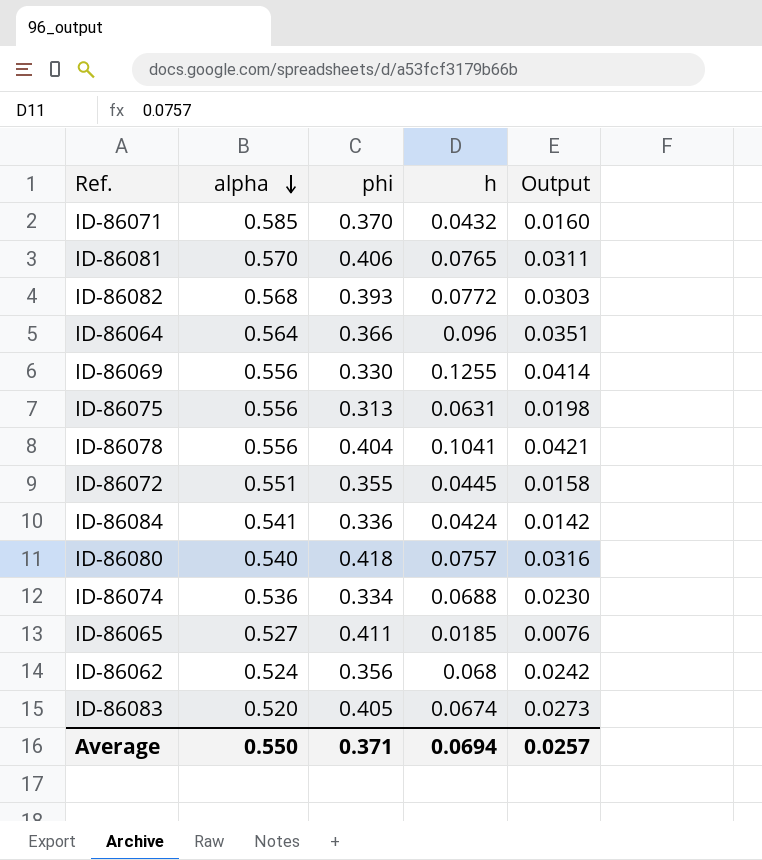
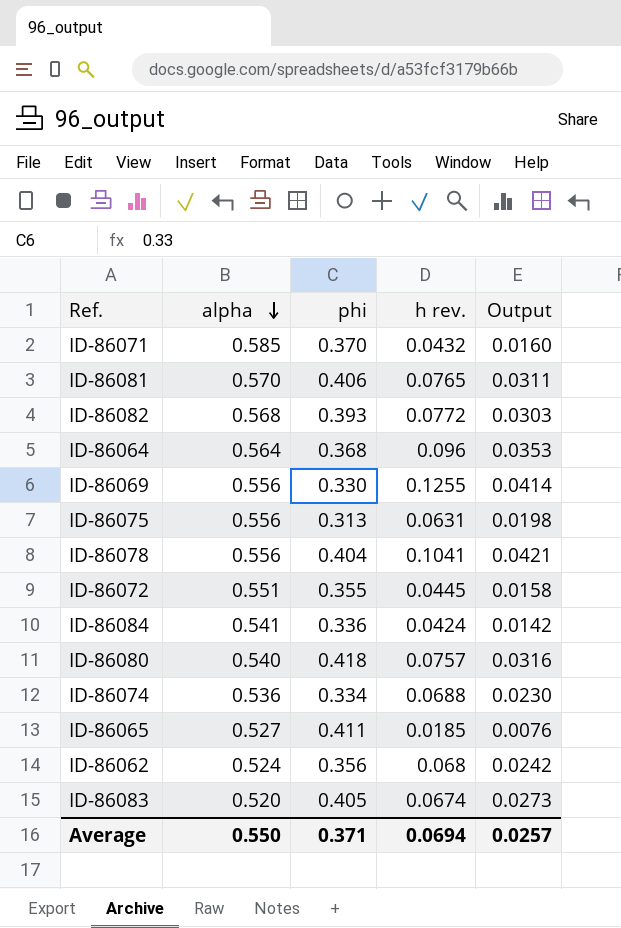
column name: h -> h rev.
ID-86064 | phi: 0.366 -> 0.368
ID-86064 | Output: 0.0351 -> 0.0353

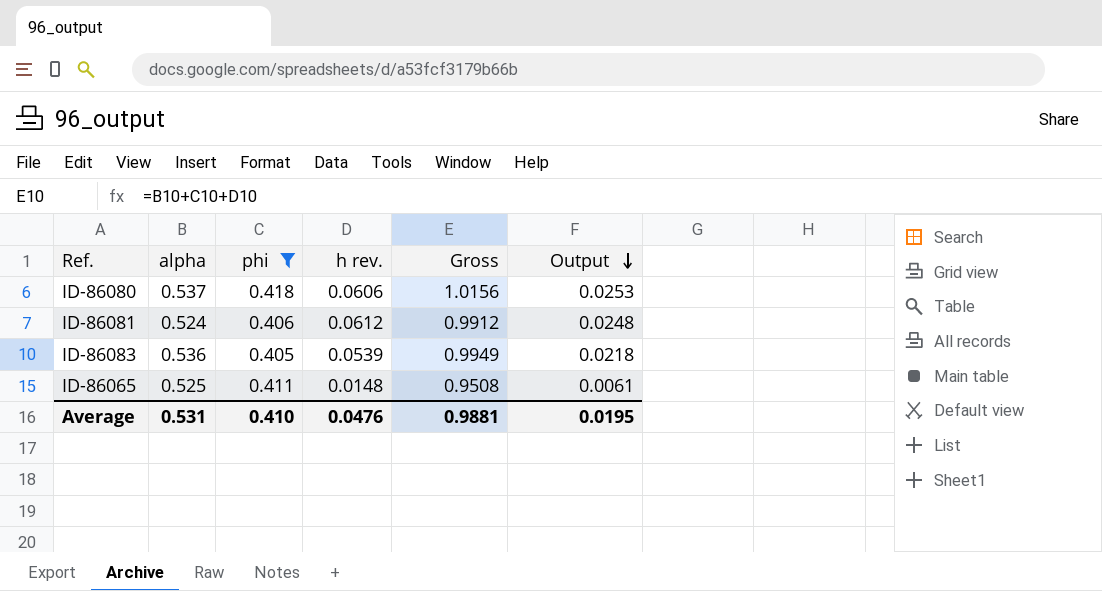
filter: none -> phi >= 0.405
row order: alpha descending -> Output descending
column Gross | formula: none -> [alpha] + [phi] + [h rev.]
ID-86080 | alpha: 0.540 -> 0.537
ID-86080 | h rev.: 0.0757 -> 0.0606
ID-86080 | Output: 0.0316 -> 0.0253
ID-86081 | alpha: 0.570 -> 0.524
ID-86081 | h rev.: 0.0765 -> 0.0612
ID-86081 | Output: 0.0311 -> 0.0248
ID-86083 | alpha: 0.520 -> 0.536
ID-86083 | h rev.: 0.0674 -> 0.0539
ID-86083 | Output: 0.0273 -> 0.0218
ID-86065 | alpha: 0.527 -> 0.525
ID-86065 | h rev.: 0.0185 -> 0.0148
ID-86065 | Output: 0.0076 -> 0.0061
Average | alpha: 0.550 -> 0.531
Average | phi: 0.371 -> 0.410
Average | h rev.: 0.0694 -> 0.0476
Average | Output: 0.0257 -> 0.0195

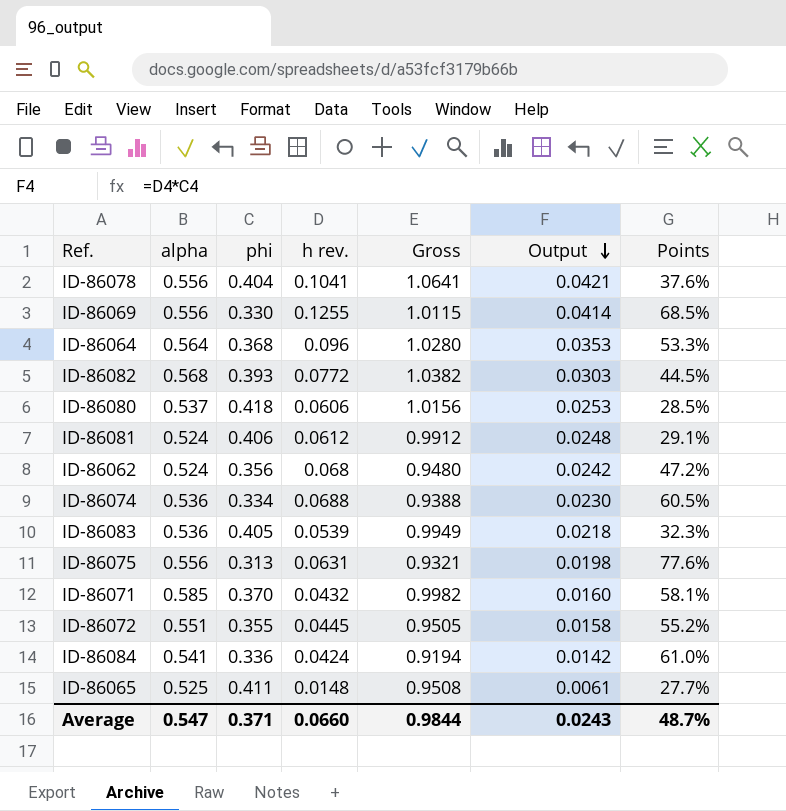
filter: phi >= 0.405 -> none
column Points | formula: none -> ([alpha] - [phi]) / [phi]
Average | alpha: 0.531 -> 0.547
Average | phi: 0.410 -> 0.371
Average | h rev.: 0.0476 -> 0.0660
Average | Gross: 0.9881 -> 0.9844
Average | Output: 0.0195 -> 0.0243

